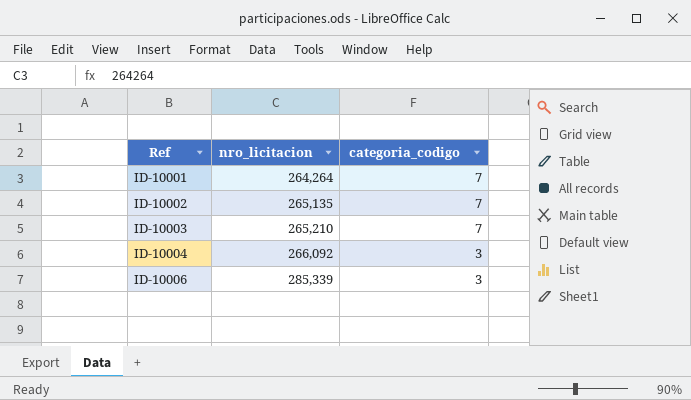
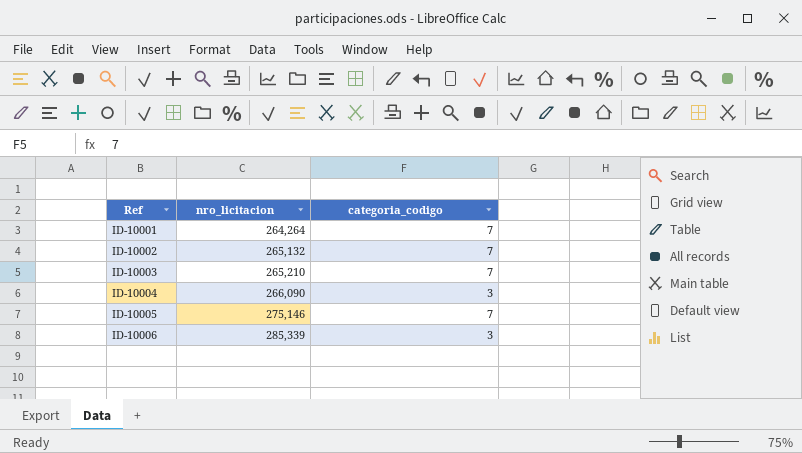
ID-10002 | nro_licitacion: 265,135 -> 265,132
ID-10004 | nro_licitacion: 266,092 -> 266,090
row ID-10005: none -> 275,146 | 7

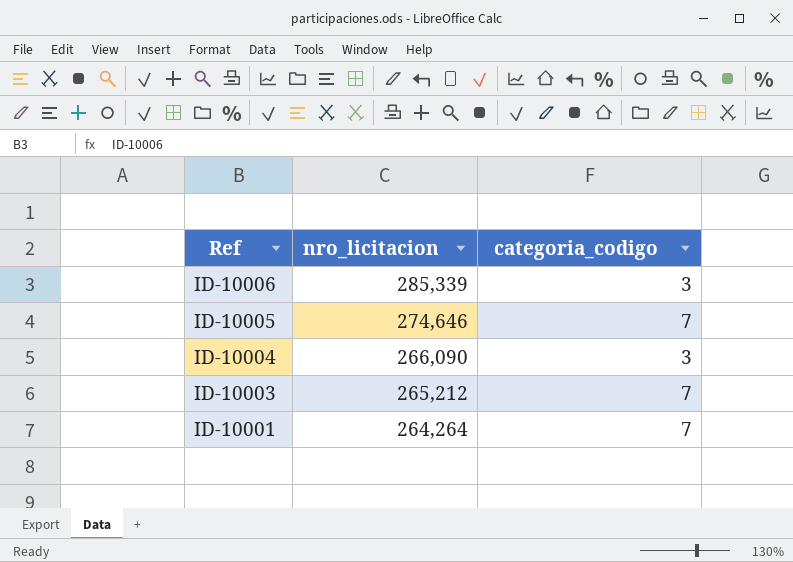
row order: Ref ascending -> Ref descending
row ID-10002: 265,132 | 7 -> none
ID-10005 | nro_licitacion: 275,146 -> 274,646
ID-10003 | nro_licitacion: 265,210 -> 265,212

